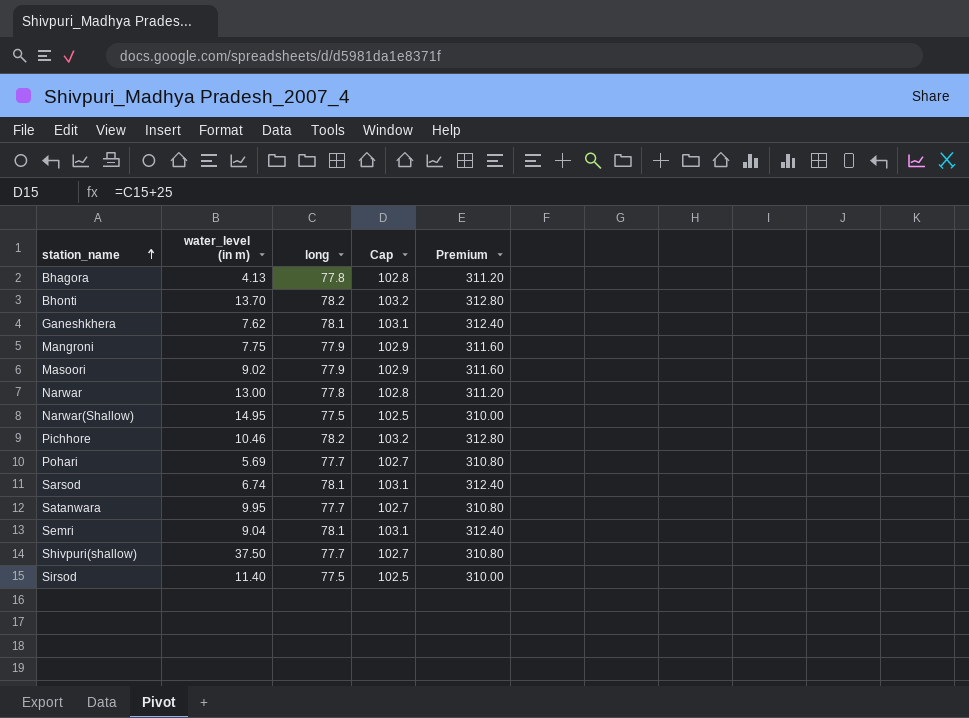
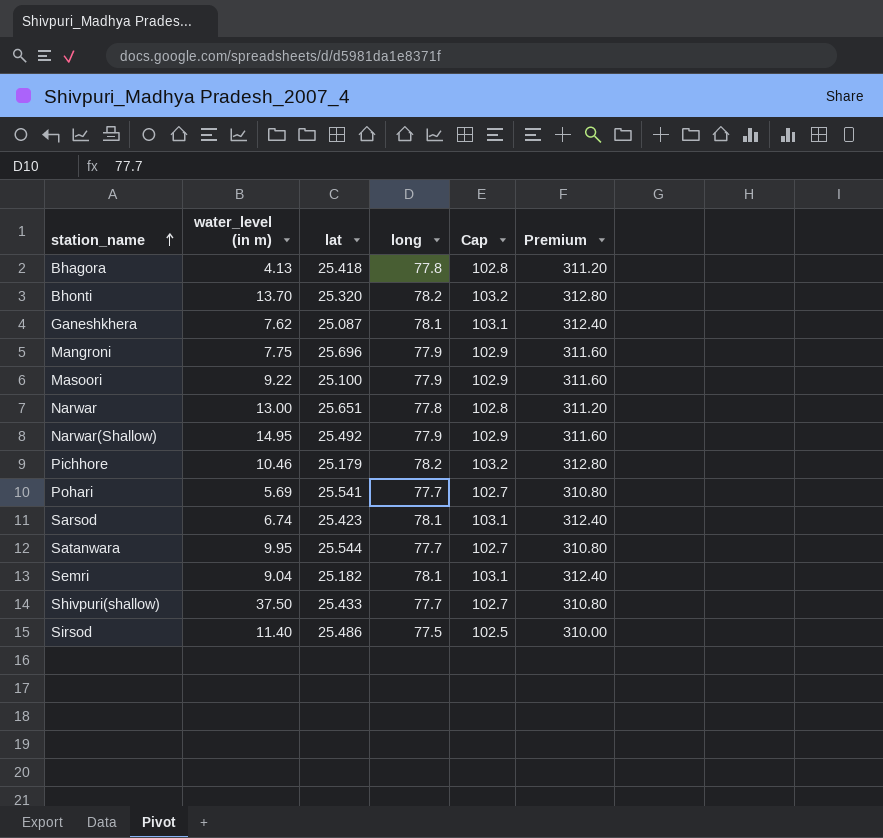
column lat | position: none -> 3
Masoori | water_level (in m): 9.02 -> 9.22
Narwar(Shallow) | long: 77.5 -> 77.9
Narwar(Shallow) | Cap: 102.5 -> 102.9
Narwar(Shallow) | Premium: 310.00 -> 311.60

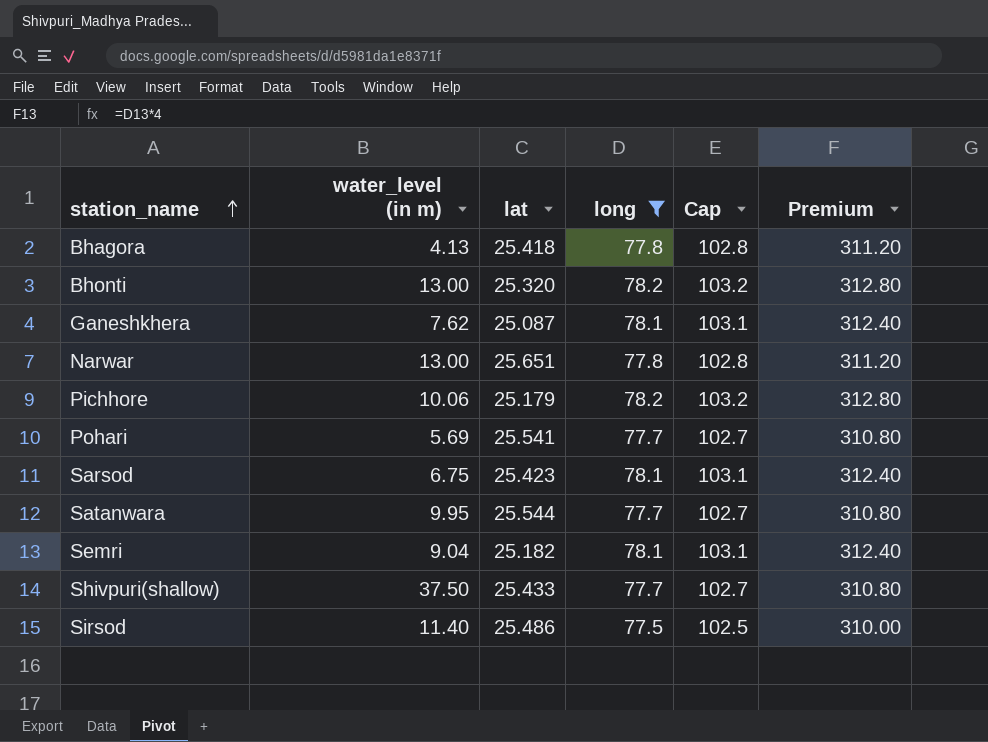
filter: none -> long != 77.9
Bhonti | water_level (in m): 13.70 -> 13.00
Pichhore | water_level (in m): 10.46 -> 10.06
Sarsod | water_level (in m): 6.74 -> 6.75

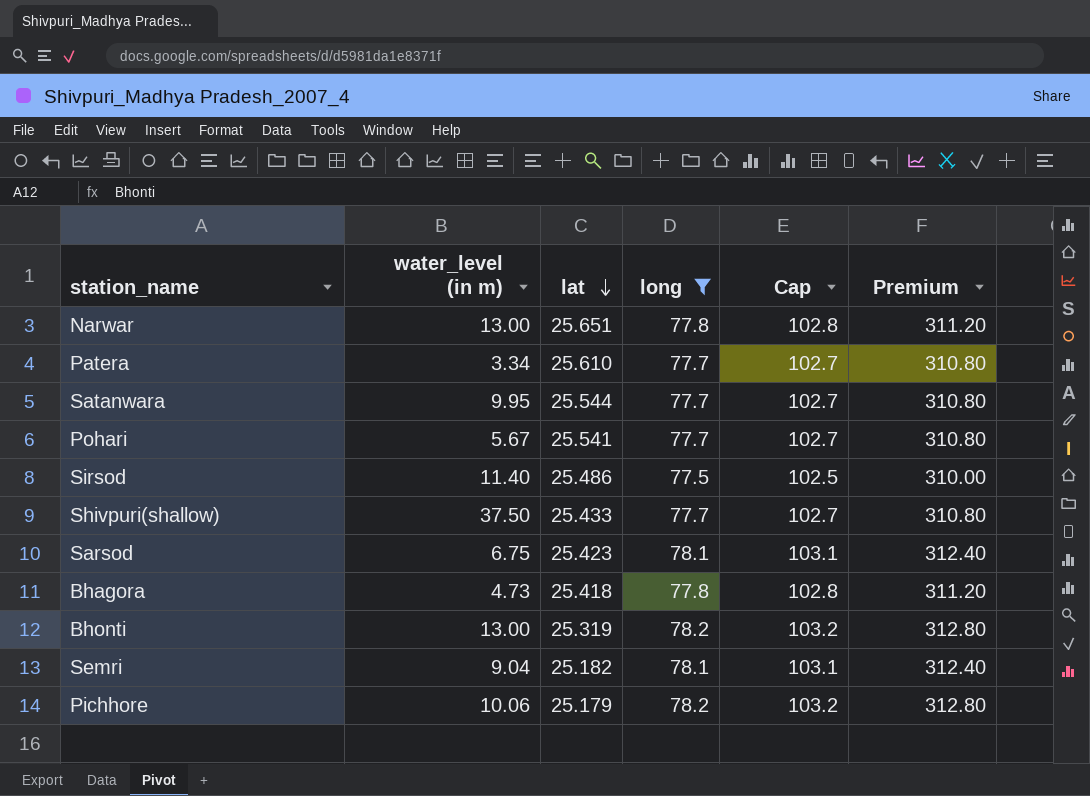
row order: station_name ascending -> lat descending
row Ganeshkhera: 7.62 | 25.087 | 78.1 | 103.1 | 312.40 -> none
row Patera: none -> 3.34 | 25.610 | 77.7 | 102.7 | 310.80
Pohari | water_level (in m): 5.69 -> 5.67
Bhagora | water_level (in m): 4.13 -> 4.73
Bhonti | lat: 25.320 -> 25.319

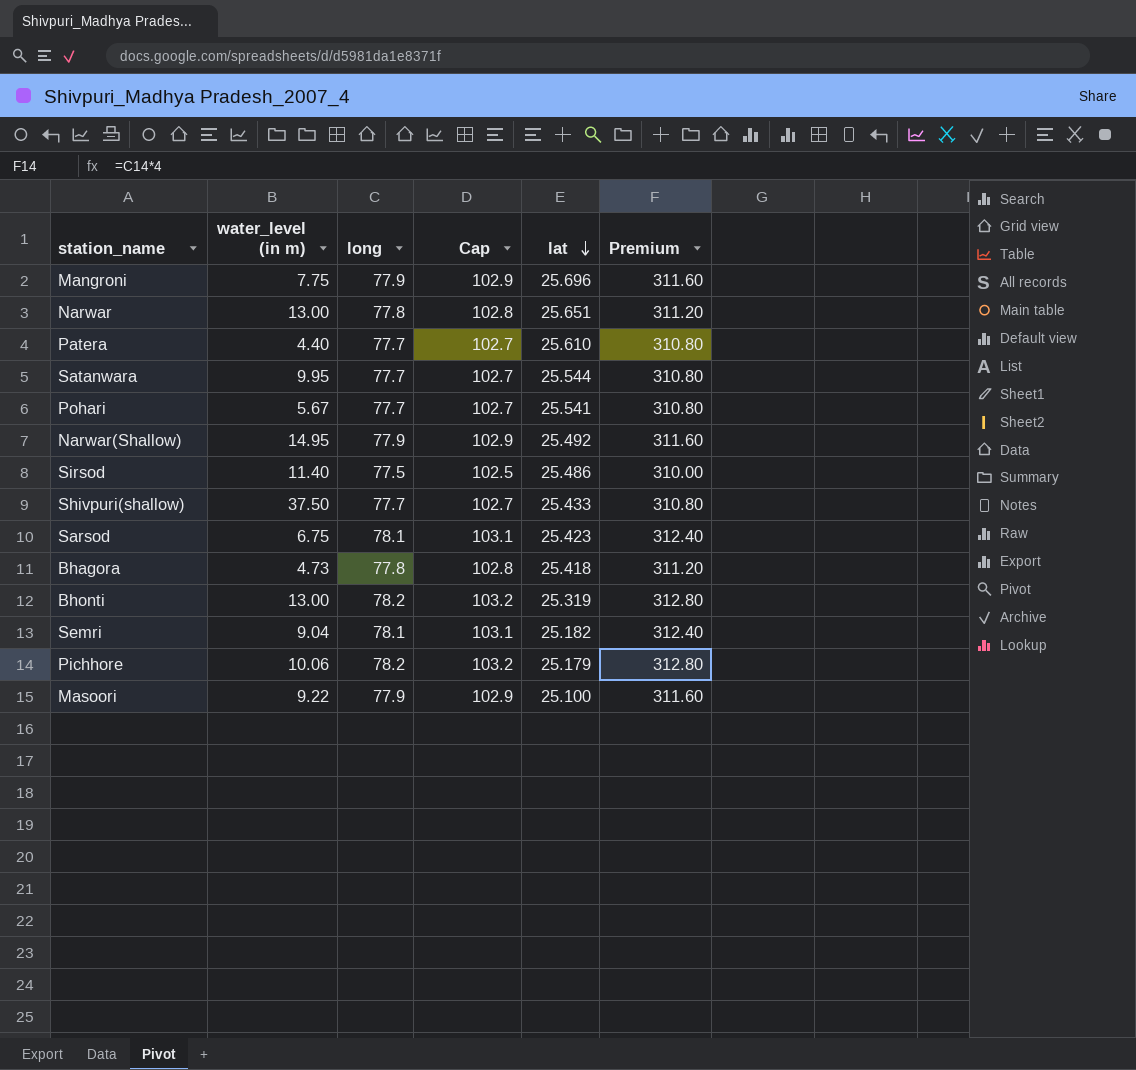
filter: long != 77.9 -> none
column lat | position: 3 -> 5
Patera | water_level (in m): 3.34 -> 4.40

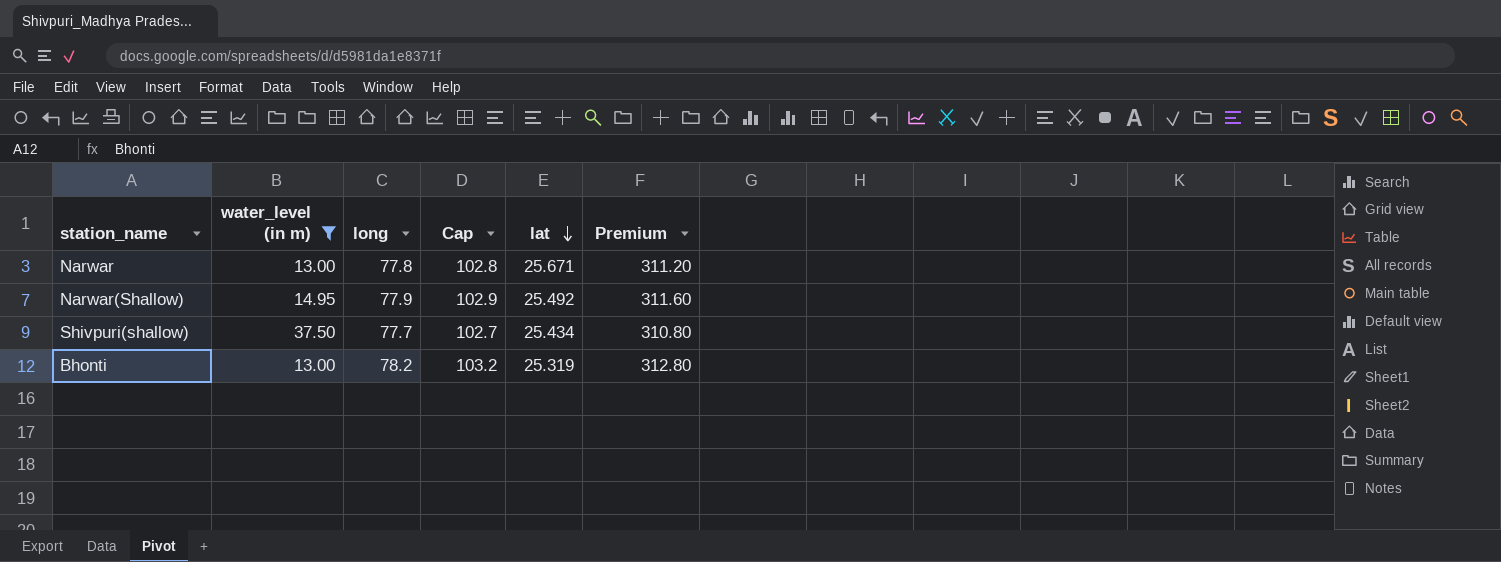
filter: none -> water_level (in m) >= 13.00
Narwar | lat: 25.651 -> 25.671
Shivpuri(shallow) | lat: 25.433 -> 25.434

